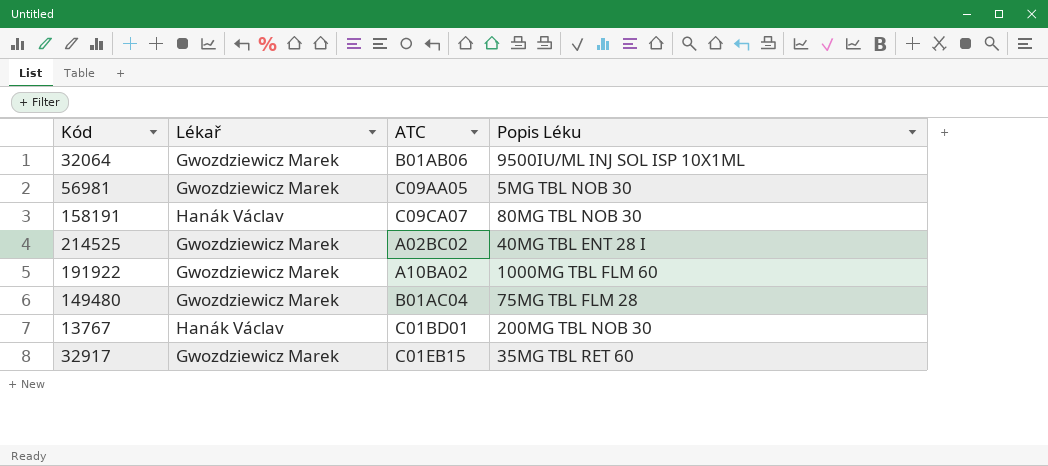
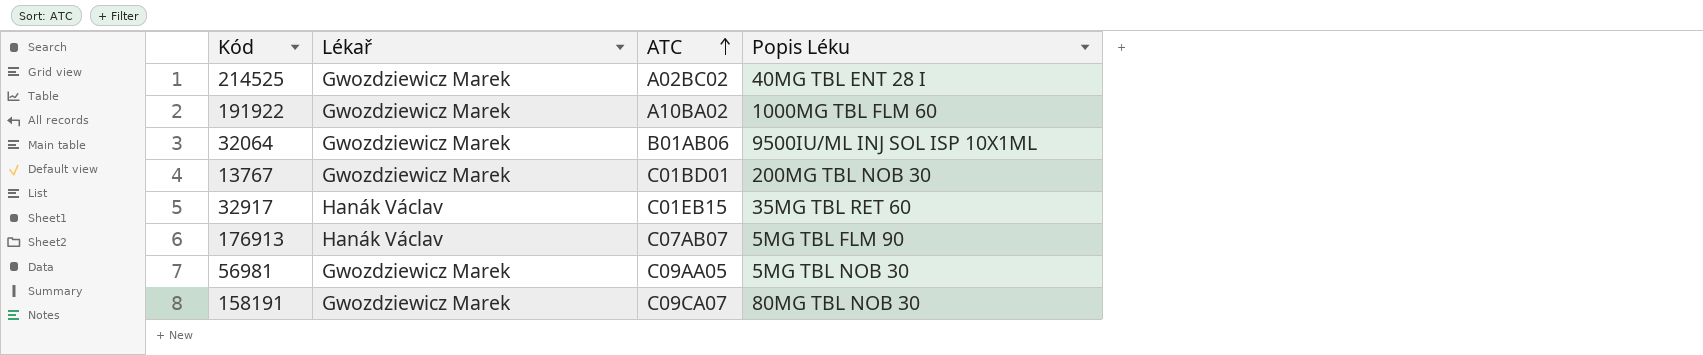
row order: none -> ATC ascending
row 149480: Gwozdziewicz Marek | B01AC04 | 75MG TBL FLM 28 -> none
13767 | Lékař: Hanák Václav -> Gwozdziewicz Marek
32917 | Lékař: Gwozdziewicz Marek -> Hanák Václav
row 176913: none -> Hanák Václav | C07AB07 | 5MG TBL FLM 90
158191 | Lékař: Hanák Václav -> Gwozdziewicz Marek

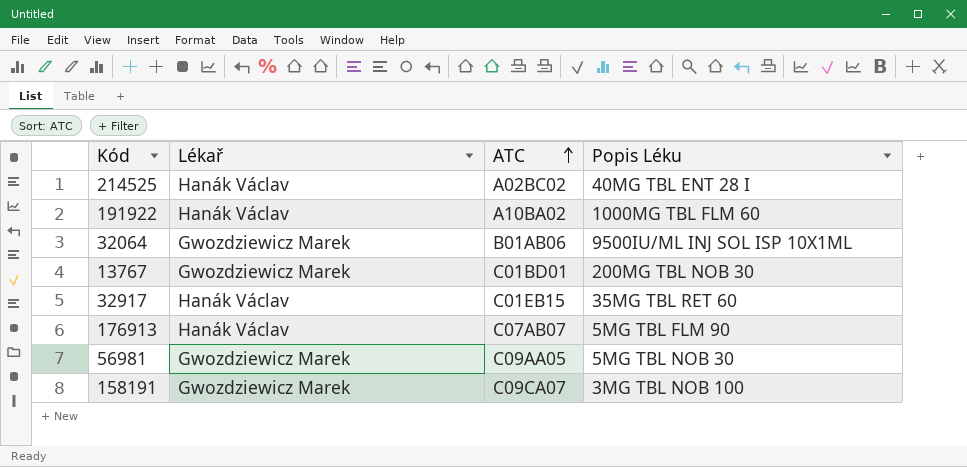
214525 | Lékař: Gwozdziewicz Marek -> Hanák Václav
191922 | Lékař: Gwozdziewicz Marek -> Hanák Václav
158191 | Popis Léku: 80MG TBL NOB 30 -> 3MG TBL NOB 100

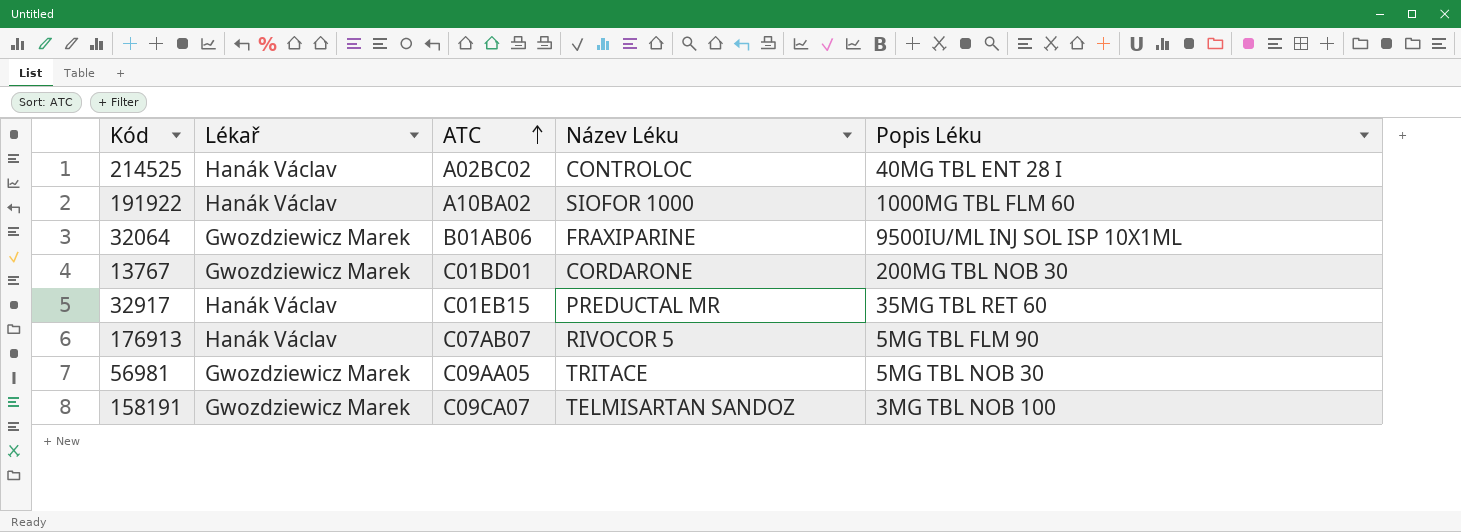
column Název Léku | position: none -> 4

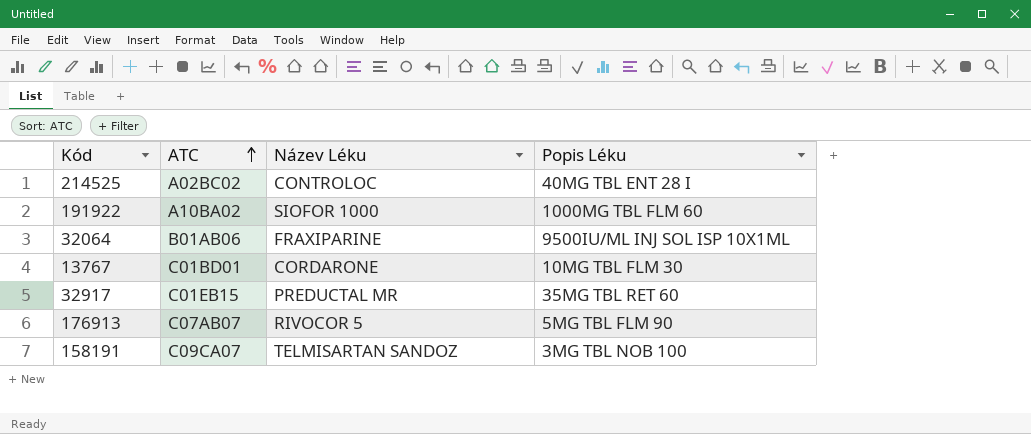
column Lékař | position: 2 -> none
row 56981: Gwozdziewicz Marek | C09AA05 | TRITACE | 5MG TBL NOB 30 -> none
13767 | Popis Léku: 200MG TBL NOB 30 -> 10MG TBL FLM 30

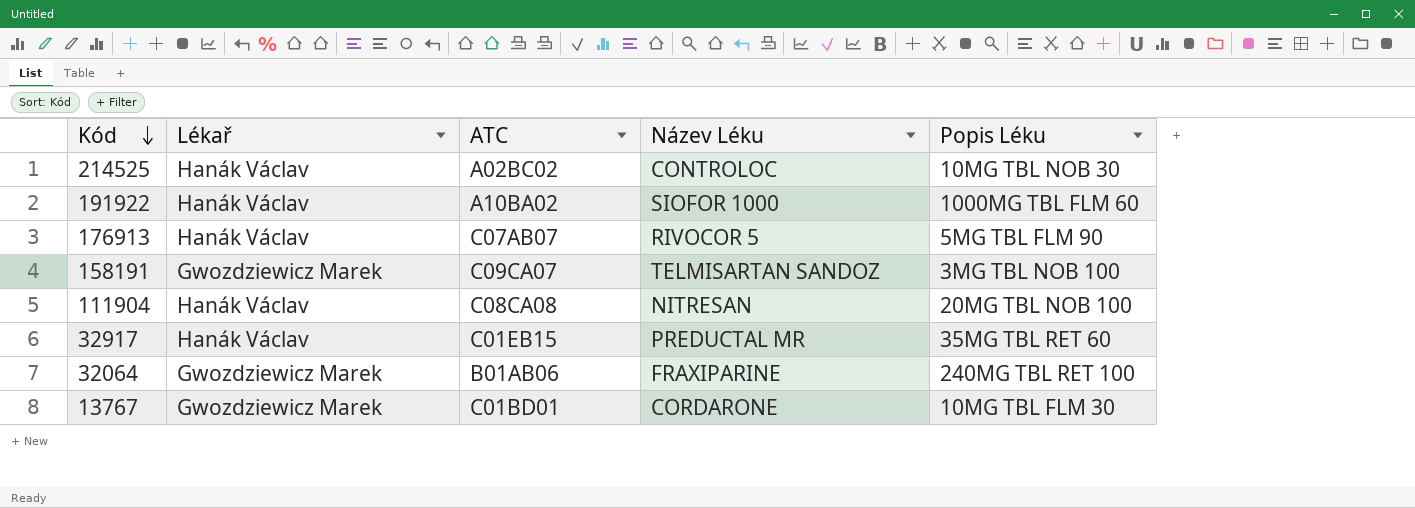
row order: ATC ascending -> Kód descending
column Lékař | position: none -> 2
214525 | Popis Léku: 40MG TBL ENT 28 I -> 10MG TBL NOB 30
row 111904: none -> Hanák Václav | C08CA08 | NITRESAN | 20MG TBL NOB 100
32064 | Popis Léku: 9500IU/ML INJ SOL ISP 10X1ML -> 240MG TBL RET 100

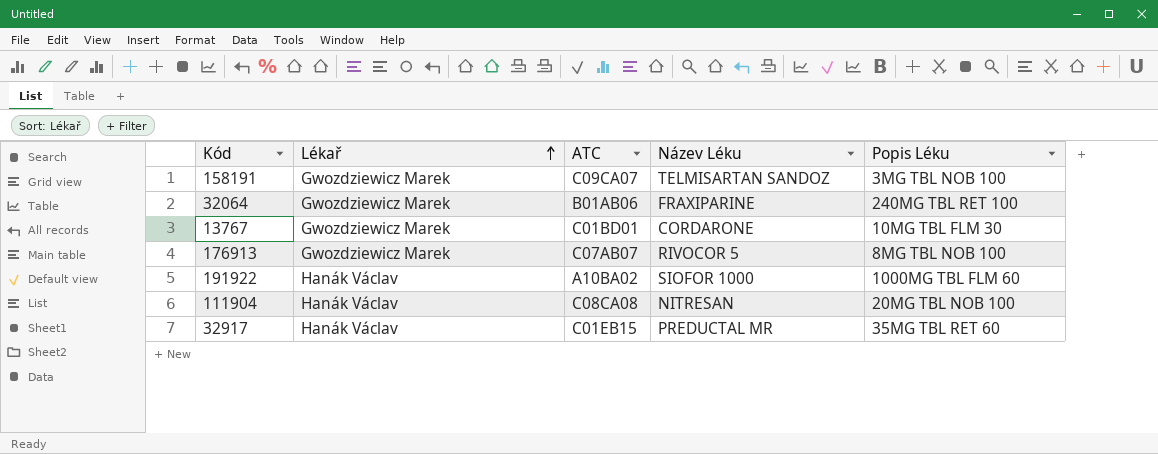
row order: Kód descending -> Lékař ascending
row 214525: Hanák Václav | A02BC02 | CONTROLOC | 10MG TBL NOB 30 -> none
176913 | Lékař: Hanák Václav -> Gwozdziewicz Marek
176913 | Popis Léku: 5MG TBL FLM 90 -> 8MG TBL NOB 100

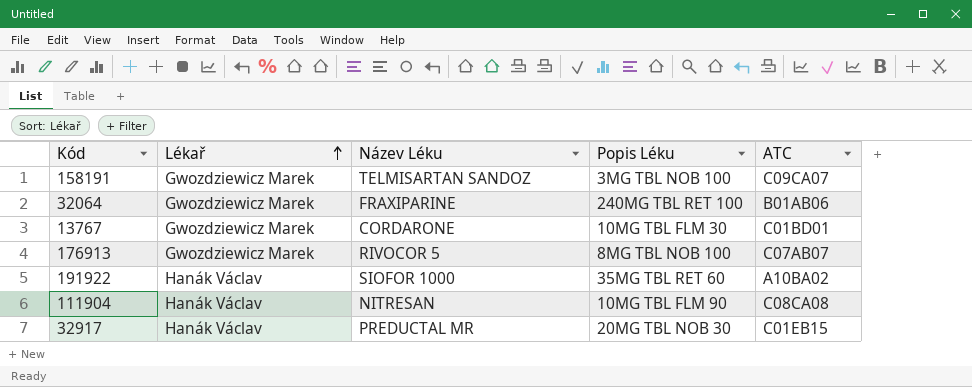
column ATC | position: 3 -> 5
191922 | Popis Léku: 1000MG TBL FLM 60 -> 35MG TBL RET 60
111904 | Popis Léku: 20MG TBL NOB 100 -> 10MG TBL FLM 90
32917 | Popis Léku: 35MG TBL RET 60 -> 20MG TBL NOB 30

